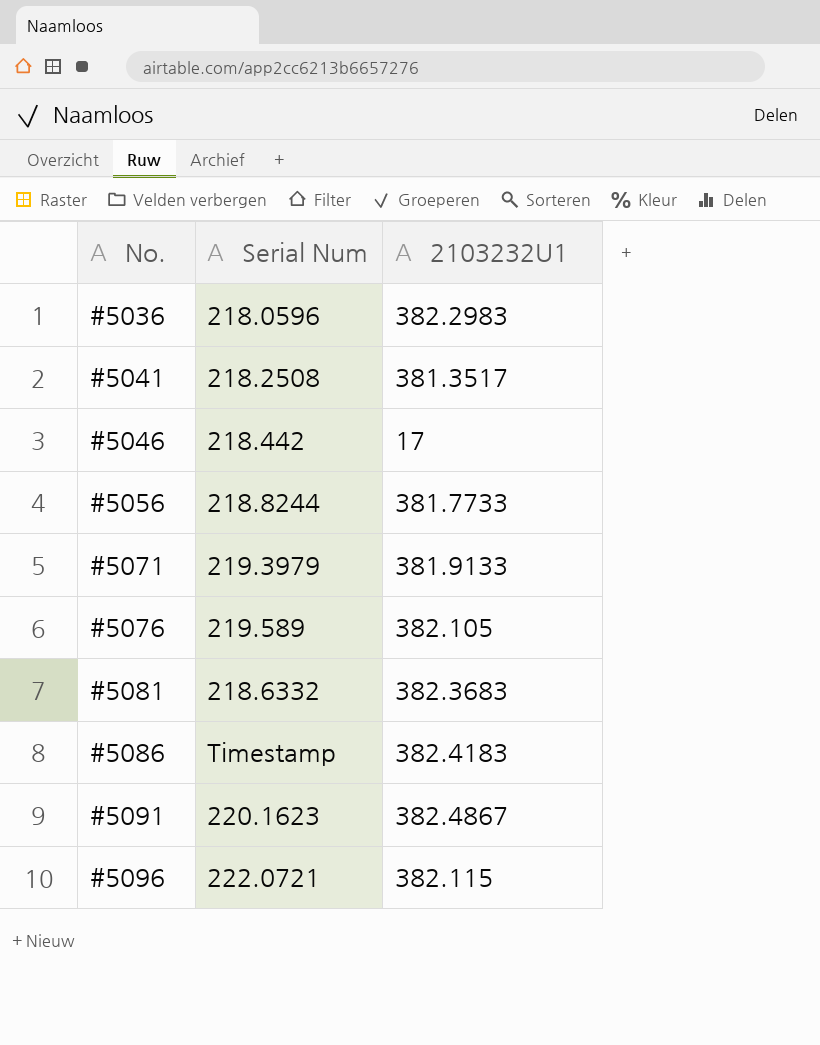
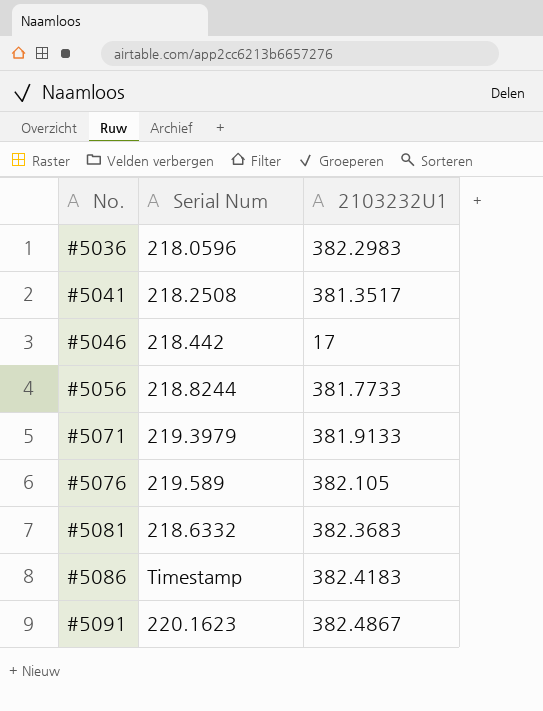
row #5096: 222.0721 | 382.115 -> none

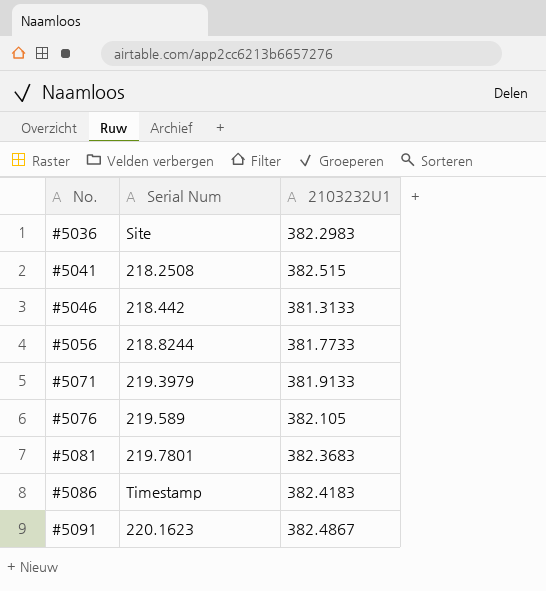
#5036 | Serial Num: 218.0596 -> Site
#5041 | 2103232U1: 381.3517 -> 382.515
#5046 | 2103232U1: 17 -> 381.3133
#5081 | Serial Num: 218.6332 -> 219.7801

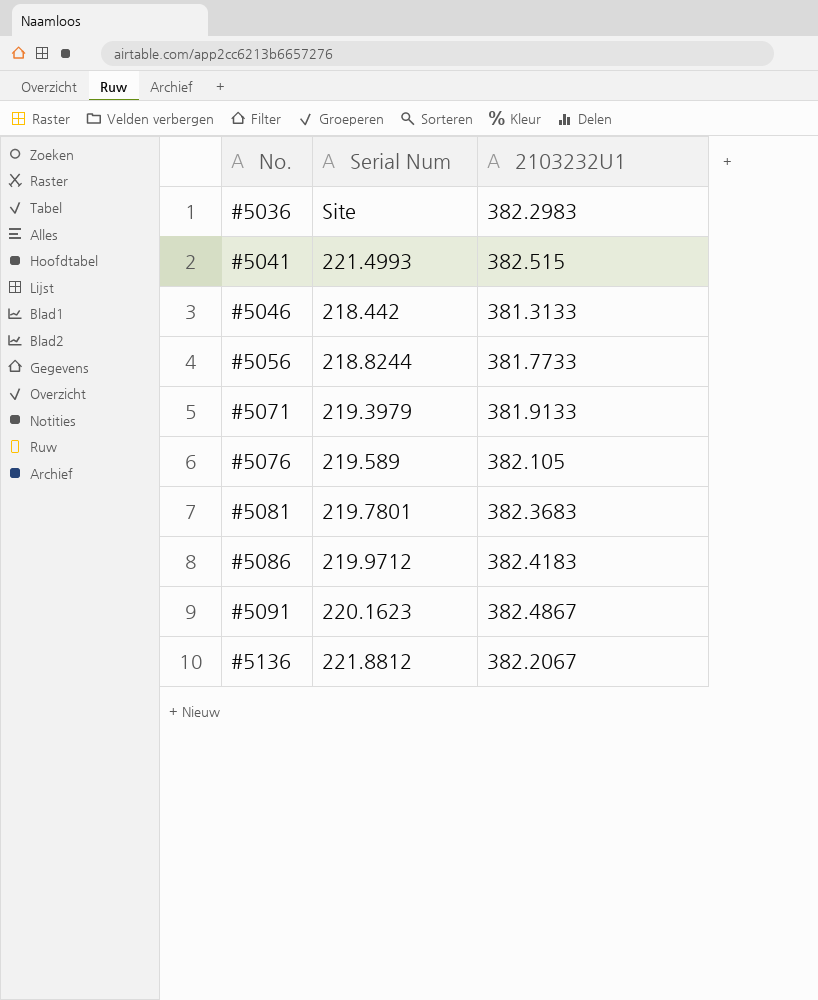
#5041 | Serial Num: 218.2508 -> 221.4993
#5086 | Serial Num: Timestamp -> 219.9712
row #5136: none -> 221.8812 | 382.2067

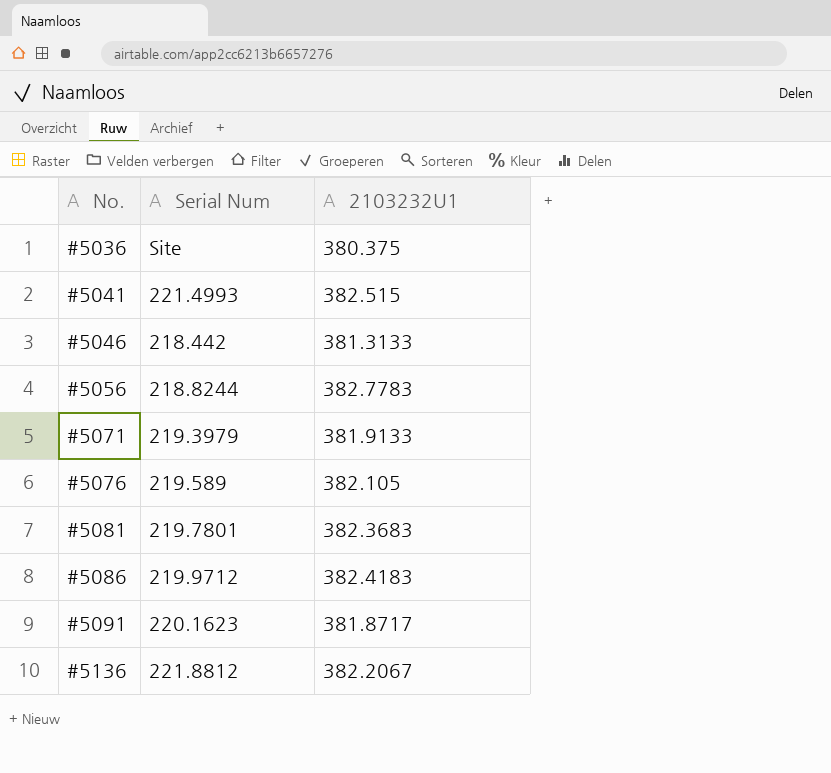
#5036 | 2103232U1: 382.2983 -> 380.375
#5056 | 2103232U1: 381.7733 -> 382.7783
#5091 | 2103232U1: 382.4867 -> 381.8717

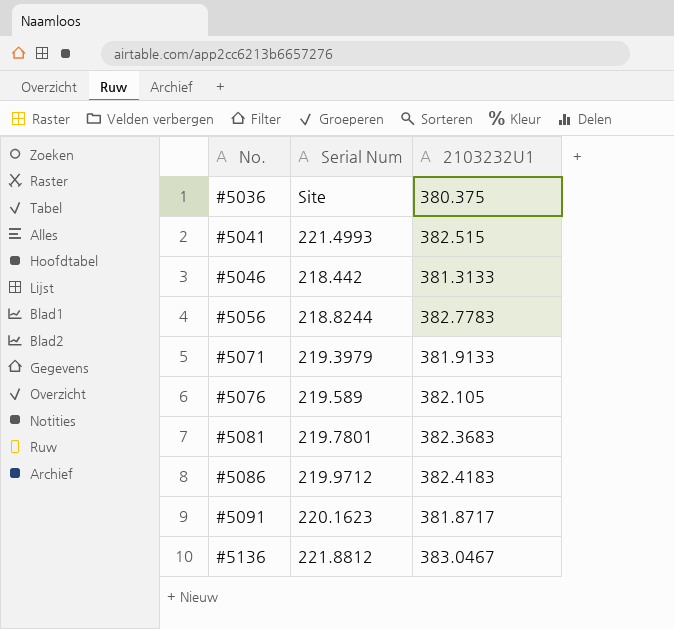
#5136 | 2103232U1: 382.2067 -> 383.0467

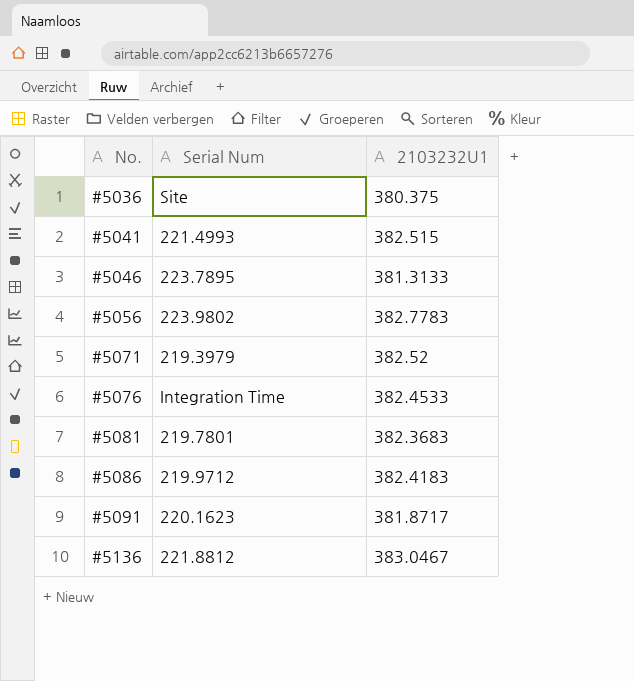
#5046 | Serial Num: 218.442 -> 223.7895
#5056 | Serial Num: 218.8244 -> 223.9802
#5071 | 2103232U1: 381.9133 -> 382.52
#5076 | Serial Num: 219.589 -> Integration Time
#5076 | 2103232U1: 382.105 -> 382.4533

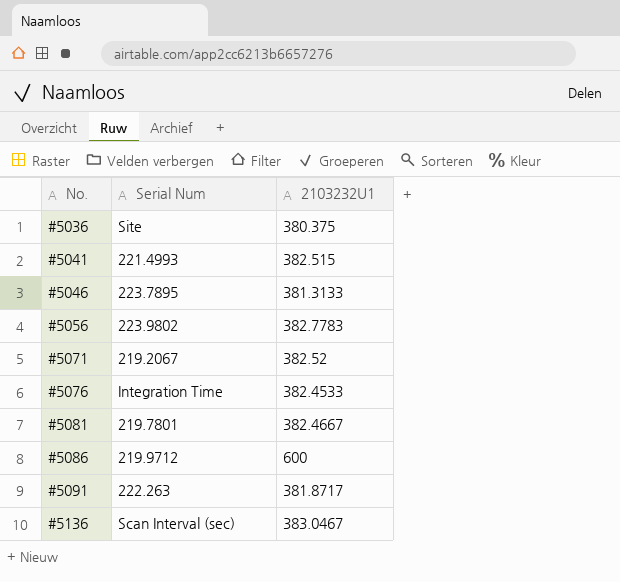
#5071 | Serial Num: 219.3979 -> 219.2067
#5081 | 2103232U1: 382.3683 -> 382.4667
#5086 | 2103232U1: 382.4183 -> 600
#5091 | Serial Num: 220.1623 -> 222.263
#5136 | Serial Num: 221.8812 -> Scan Interval (sec)

